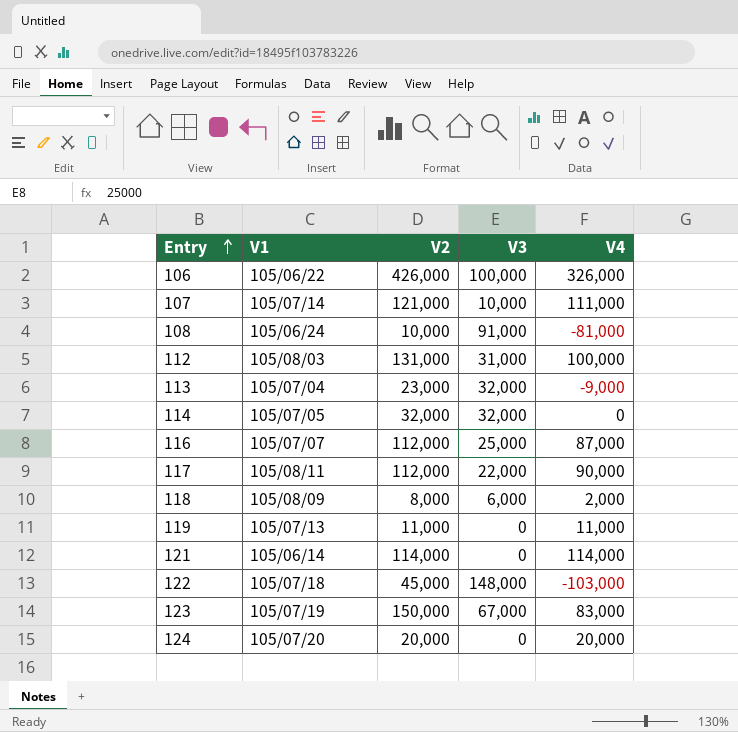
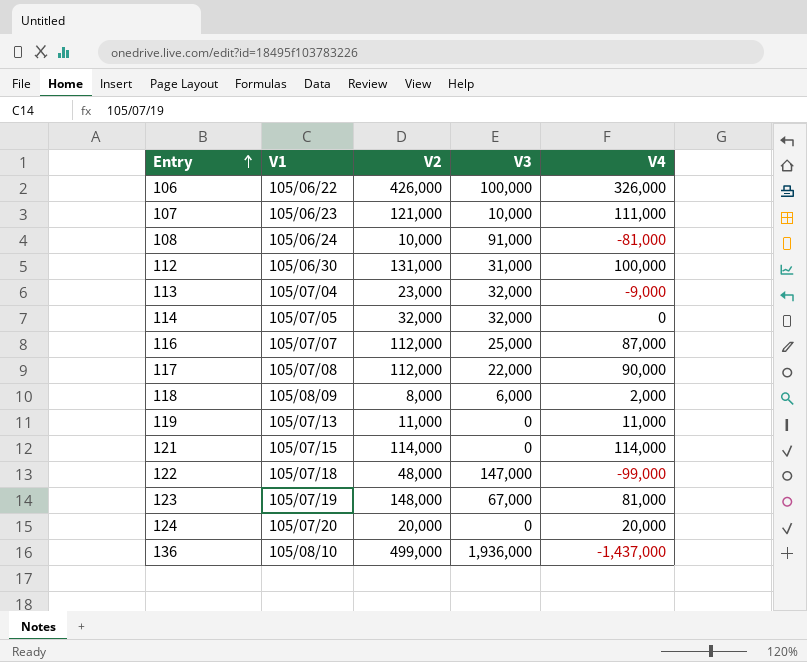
107 | V1: 105/07/14 -> 105/06/23
112 | V1: 105/08/03 -> 105/06/30
117 | V1: 105/08/11 -> 105/07/08
121 | V1: 105/06/14 -> 105/07/15
122 | V2: 45,000 -> 48,000
122 | V3: 148,000 -> 147,000
122 | V4: -103,000 -> -99,000
123 | V2: 150,000 -> 148,000
123 | V4: 83,000 -> 81,000
row 136: none -> 105/08/10 | 499,000 | 1,936,000 | -1,437,000

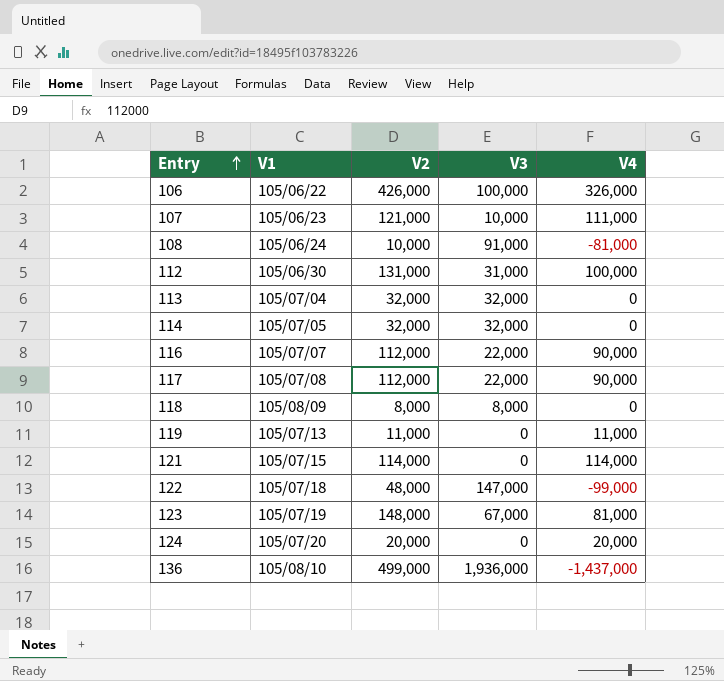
113 | V2: 23,000 -> 32,000
113 | V4: -9,000 -> 0
116 | V3: 25,000 -> 22,000
116 | V4: 87,000 -> 90,000
118 | V3: 6,000 -> 8,000
118 | V4: 2,000 -> 0

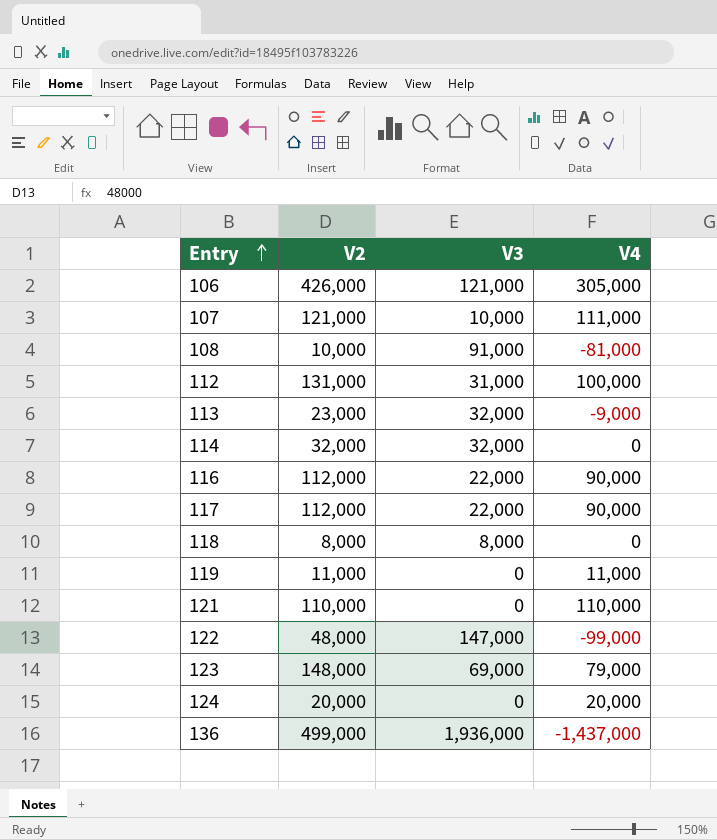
column V1 | position: 2 -> none
106 | V3: 100,000 -> 121,000
106 | V4: 326,000 -> 305,000
113 | V2: 32,000 -> 23,000
113 | V4: 0 -> -9,000
121 | V2: 114,000 -> 110,000
121 | V4: 114,000 -> 110,000
123 | V3: 67,000 -> 69,000
123 | V4: 81,000 -> 79,000

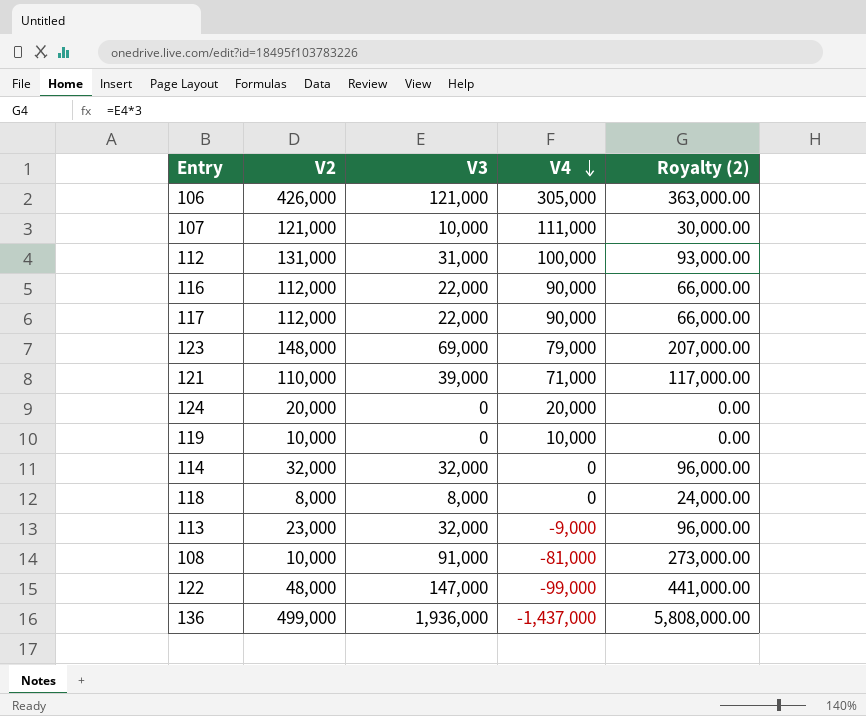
row order: Entry ascending -> V4 descending
column Royalty (2) | formula: none -> [V3] * 3
121 | V3: 0 -> 39,000
121 | V4: 110,000 -> 71,000
119 | V2: 11,000 -> 10,000
119 | V4: 11,000 -> 10,000

